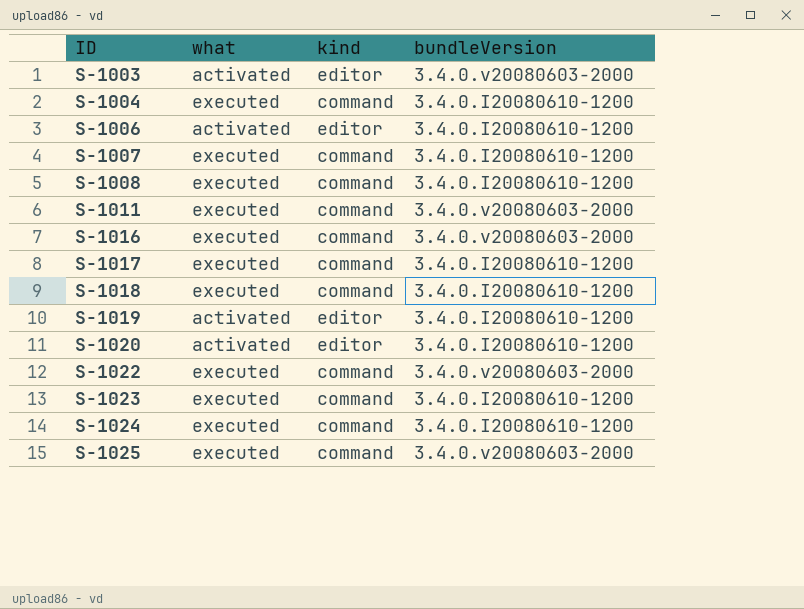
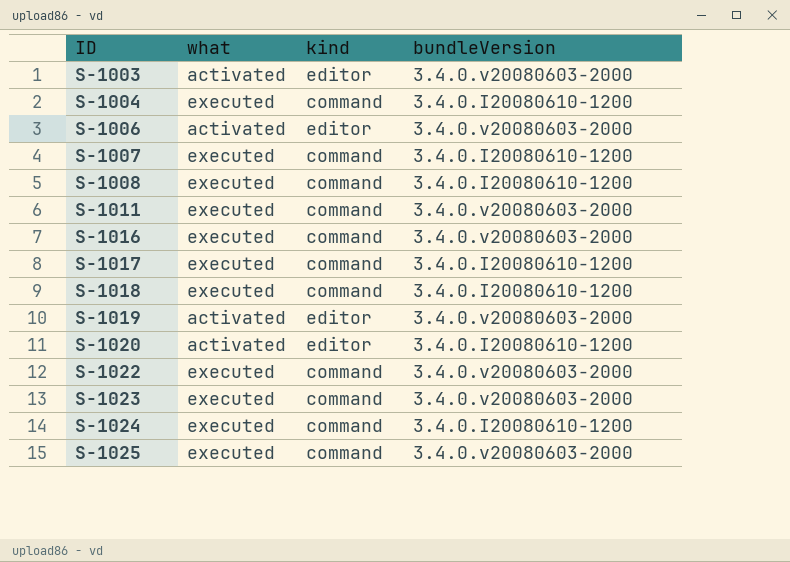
S-1006 | bundleVersion: 3.4.0.I20080610-1200 -> 3.4.0.v20080603-2000
S-1019 | bundleVersion: 3.4.0.I20080610-1200 -> 3.4.0.v20080603-2000
S-1023 | bundleVersion: 3.4.0.I20080610-1200 -> 3.4.0.v20080603-2000

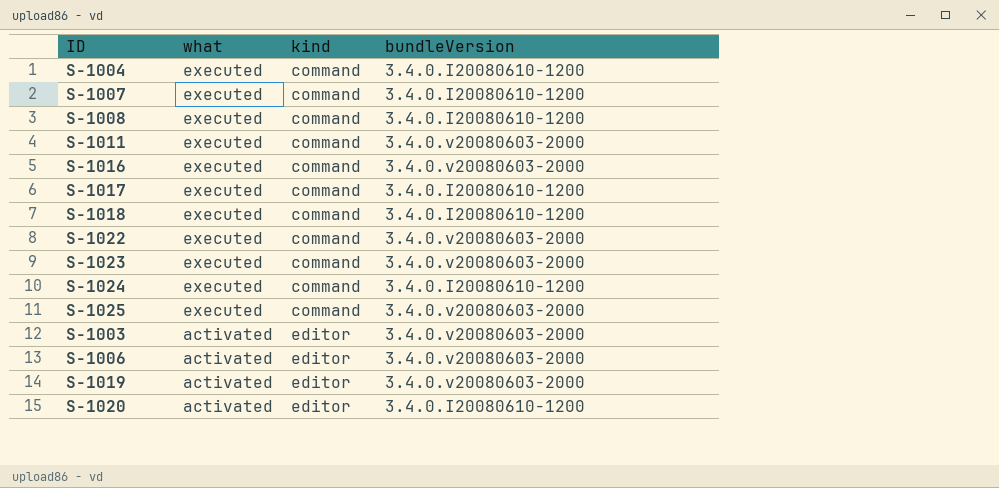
row order: ID ascending -> what descending

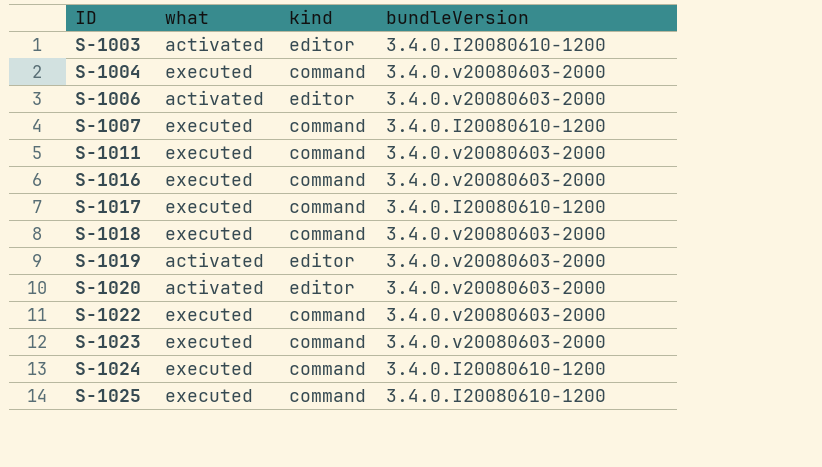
row order: what descending -> ID ascending
row S-1008: executed | command | 3.4.0.I20080610-1200 -> none
S-1003 | bundleVersion: 3.4.0.v20080603-2000 -> 3.4.0.I20080610-1200
S-1004 | bundleVersion: 3.4.0.I20080610-1200 -> 3.4.0.v20080603-2000
S-1018 | bundleVersion: 3.4.0.I20080610-1200 -> 3.4.0.v20080603-2000
S-1020 | bundleVersion: 3.4.0.I20080610-1200 -> 3.4.0.v20080603-2000
S-1025 | bundleVersion: 3.4.0.v20080603-2000 -> 3.4.0.I20080610-1200

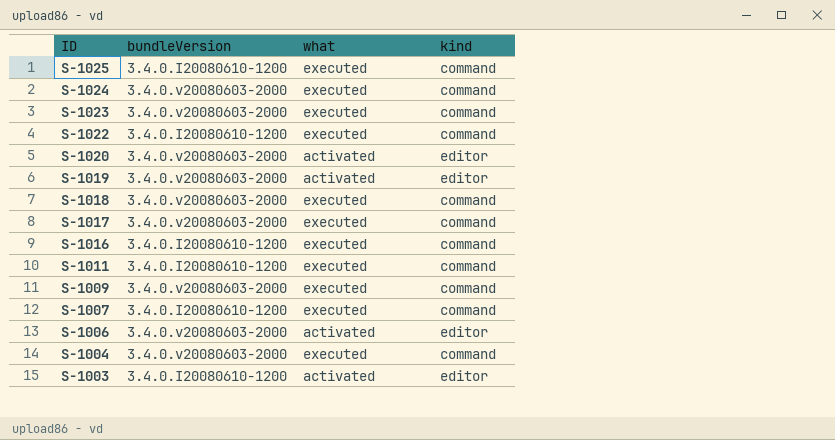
row order: ID ascending -> ID descending
column bundleVersion | position: 4 -> 2
S-1024 | bundleVersion: 3.4.0.I20080610-1200 -> 3.4.0.v20080603-2000
S-1022 | bundleVersion: 3.4.0.v20080603-2000 -> 3.4.0.I20080610-1200
S-1017 | bundleVersion: 3.4.0.I20080610-1200 -> 3.4.0.v20080603-2000
S-1016 | bundleVersion: 3.4.0.v20080603-2000 -> 3.4.0.I20080610-1200
S-1011 | bundleVersion: 3.4.0.v20080603-2000 -> 3.4.0.I20080610-1200
row S-1009: none -> 3.4.0.v20080603-2000 | executed | command

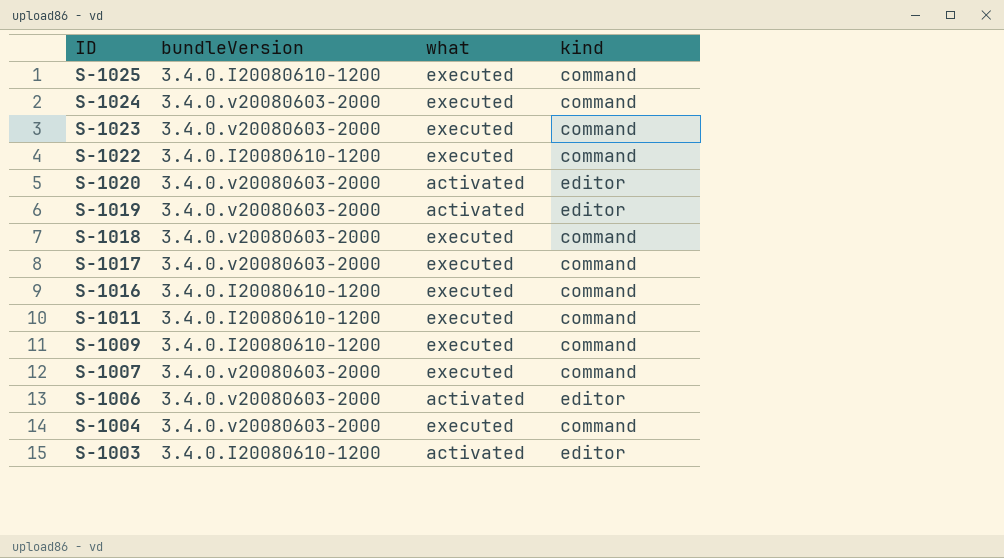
S-1009 | bundleVersion: 3.4.0.v20080603-2000 -> 3.4.0.I20080610-1200
S-1007 | bundleVersion: 3.4.0.I20080610-1200 -> 3.4.0.v20080603-2000

